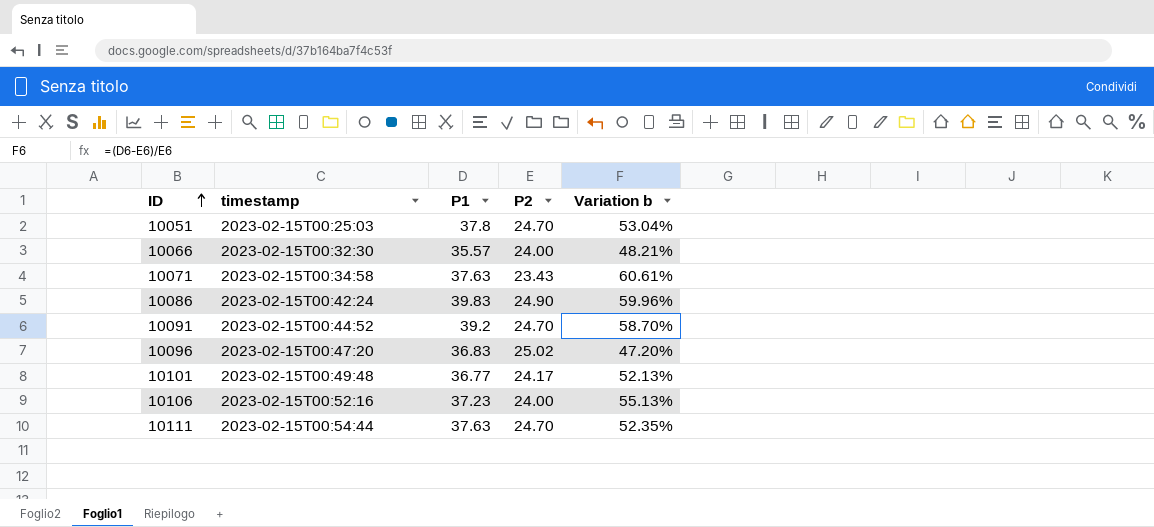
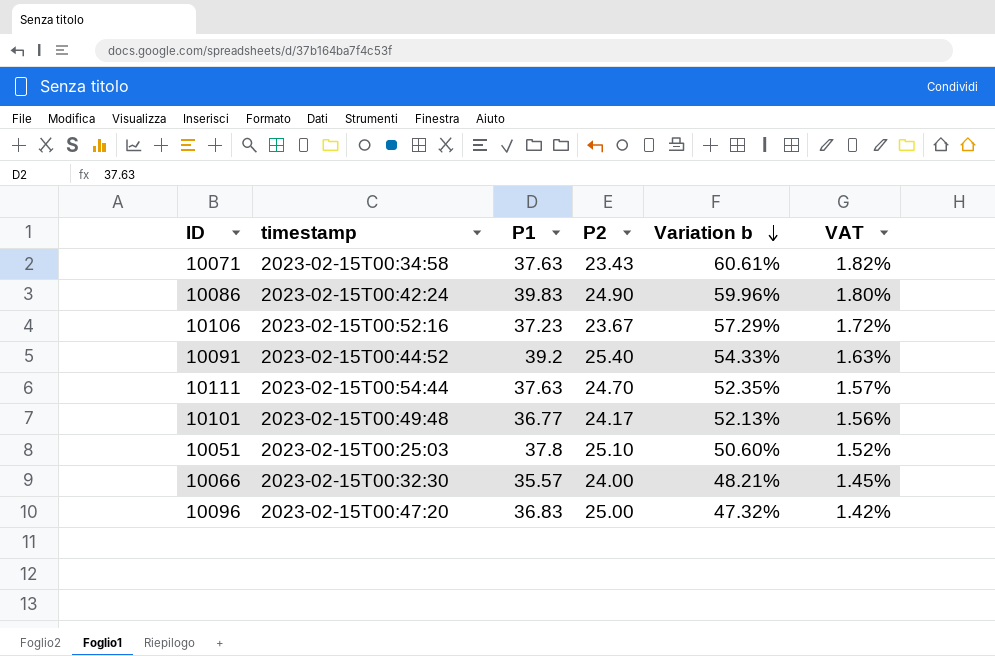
row order: ID ascending -> Variation b descending
column VAT | formula: none -> [Variation b] * 0.03
10106 | P2: 24.00 -> 23.67
10106 | Variation b: 55.13% -> 57.29%
10091 | P2: 24.70 -> 25.40
10091 | Variation b: 58.70% -> 54.33%
10051 | P2: 24.70 -> 25.10
10051 | Variation b: 53.04% -> 50.60%
10096 | P2: 25.02 -> 25.00
10096 | Variation b: 47.20% -> 47.32%

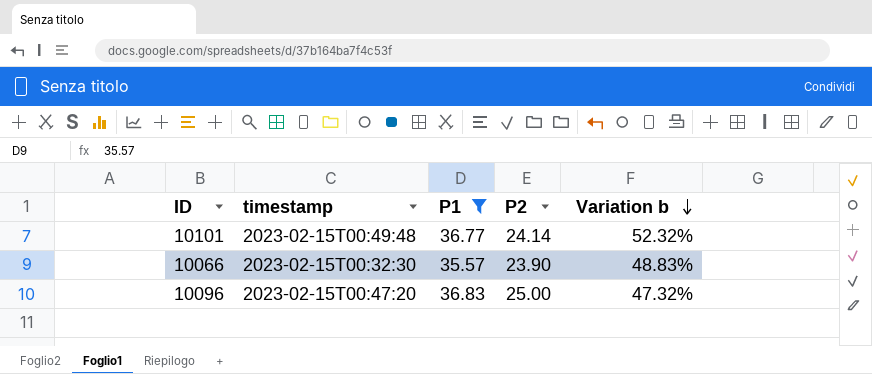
filter: none -> P1 <= 36.83
column VAT | formula: [Variation b] * 0.03 -> none
10101 | P2: 24.17 -> 24.14
10101 | Variation b: 52.13% -> 52.32%
10066 | P2: 24.00 -> 23.90
10066 | Variation b: 48.21% -> 48.83%

